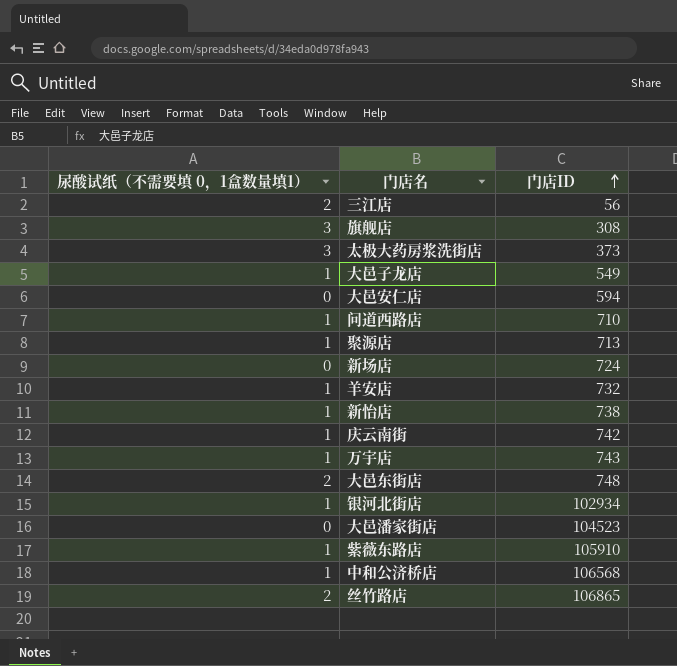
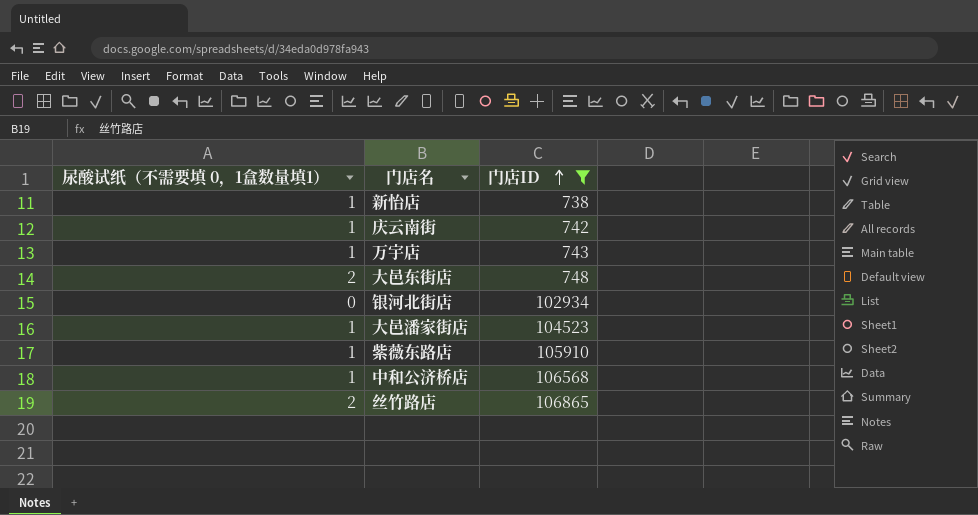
filter: none -> 门店ID >= 738
银河北街店 | 尿酸试纸（不需要填 0，1盒数量填1）: 1 -> 0
大邑潘家街店 | 尿酸试纸（不需要填 0，1盒数量填1）: 0 -> 1

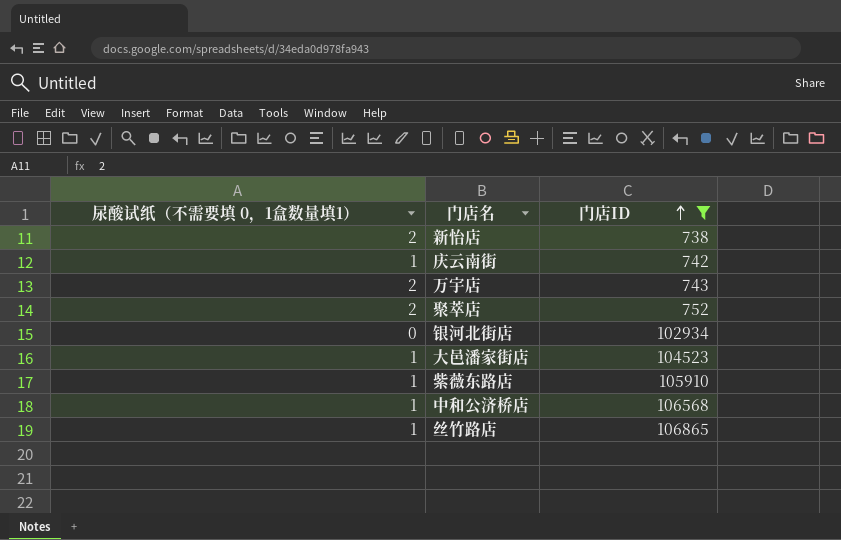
row 大邑东街店: 2 | 748 -> none
新怡店 | 尿酸试纸（不需要填 0，1盒数量填1）: 1 -> 2
万宇店 | 尿酸试纸（不需要填 0，1盒数量填1）: 1 -> 2
row 聚萃店: none -> 2 | 752
丝竹路店 | 尿酸试纸（不需要填 0，1盒数量填1）: 2 -> 1

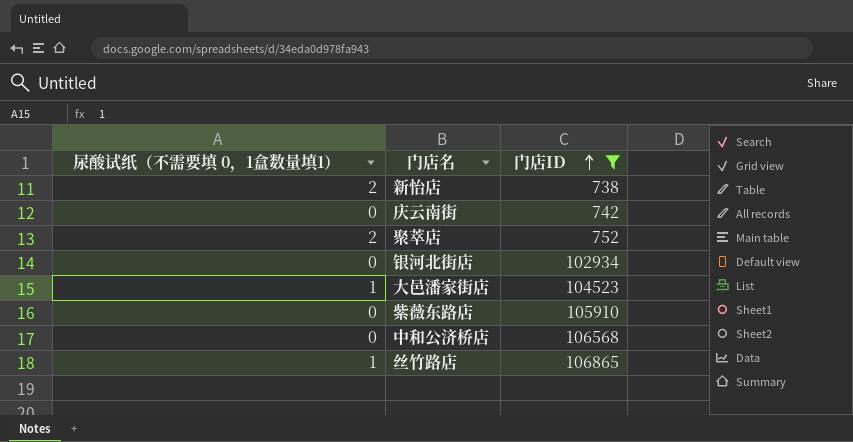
row 万宇店: 2 | 743 -> none
庆云南街 | 尿酸试纸（不需要填 0，1盒数量填1）: 1 -> 0
紫薇东路店 | 尿酸试纸（不需要填 0，1盒数量填1）: 1 -> 0
中和公济桥店 | 尿酸试纸（不需要填 0，1盒数量填1）: 1 -> 0

